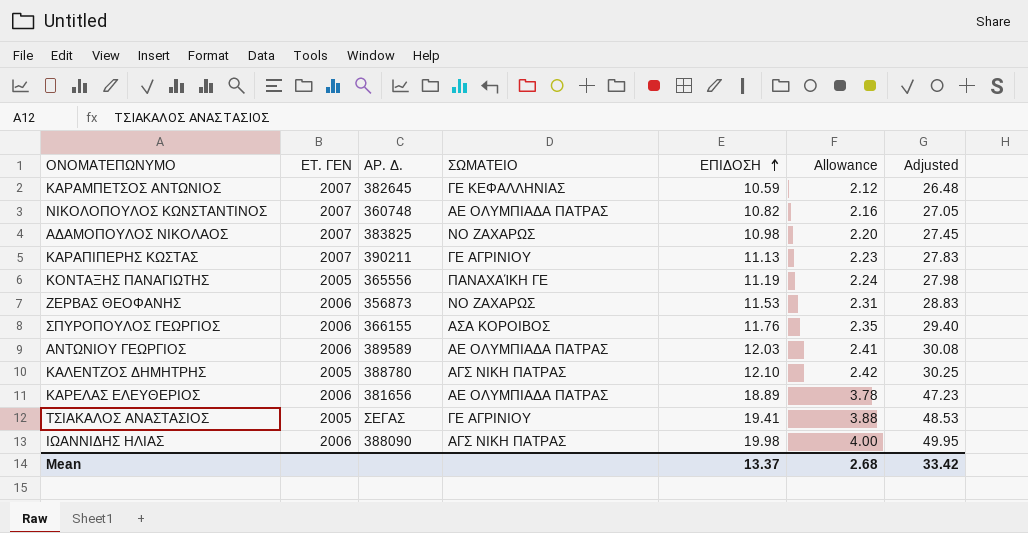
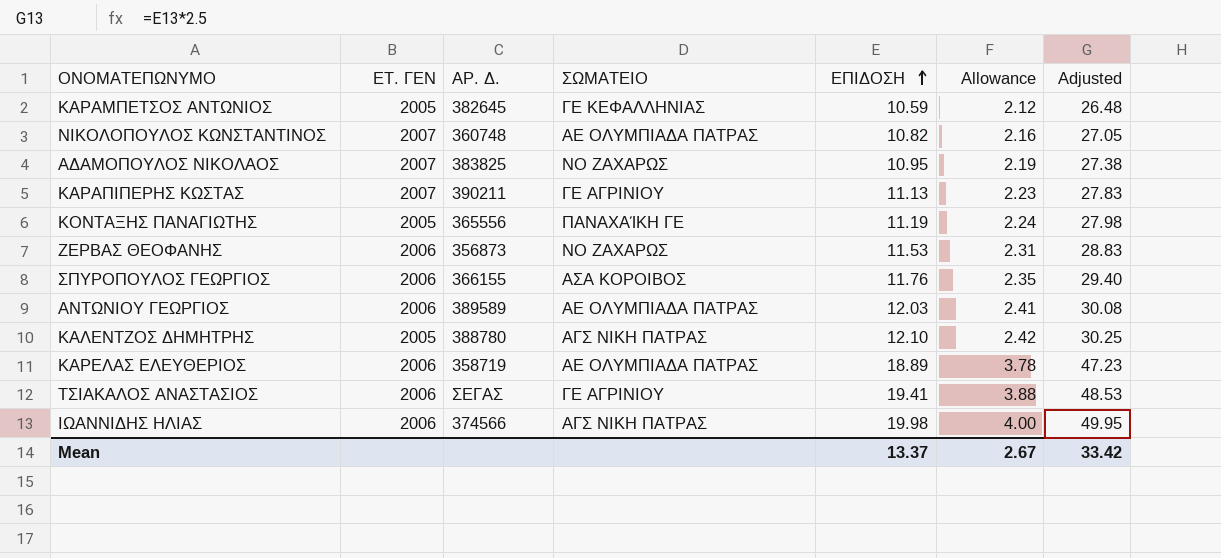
ΚΑΡΑΜΠΕΤΣΟΣ ΑΝΤΩΝΙΟΣ | ΕΤ. ΓΕΝ: 2007 -> 2005
ΑΔΑΜΟΠΟΥΛΟΣ ΝΙΚΟΛΑΟΣ | ΕΠΙΔΟΣΗ: 10.98 -> 10.95
ΑΔΑΜΟΠΟΥΛΟΣ ΝΙΚΟΛΑΟΣ | Allowance: 2.20 -> 2.19
ΑΔΑΜΟΠΟΥΛΟΣ ΝΙΚΟΛΑΟΣ | Adjusted: 27.45 -> 27.38
ΚΑΡΕΛΑΣ ΕΛΕΥΘΕΡΙΟΣ | ΑΡ. Δ.: 381656 -> 358719
ΤΣΙΑΚΑΛΟΣ ΑΝΑΣΤΑΣΙΟΣ | ΕΤ. ΓΕΝ: 2005 -> 2006
ΙΩΑΝΝΙΔΗΣ ΗΛΙΑΣ | ΑΡ. Δ.: 388090 -> 374566
Mean | Allowance: 2.68 -> 2.67

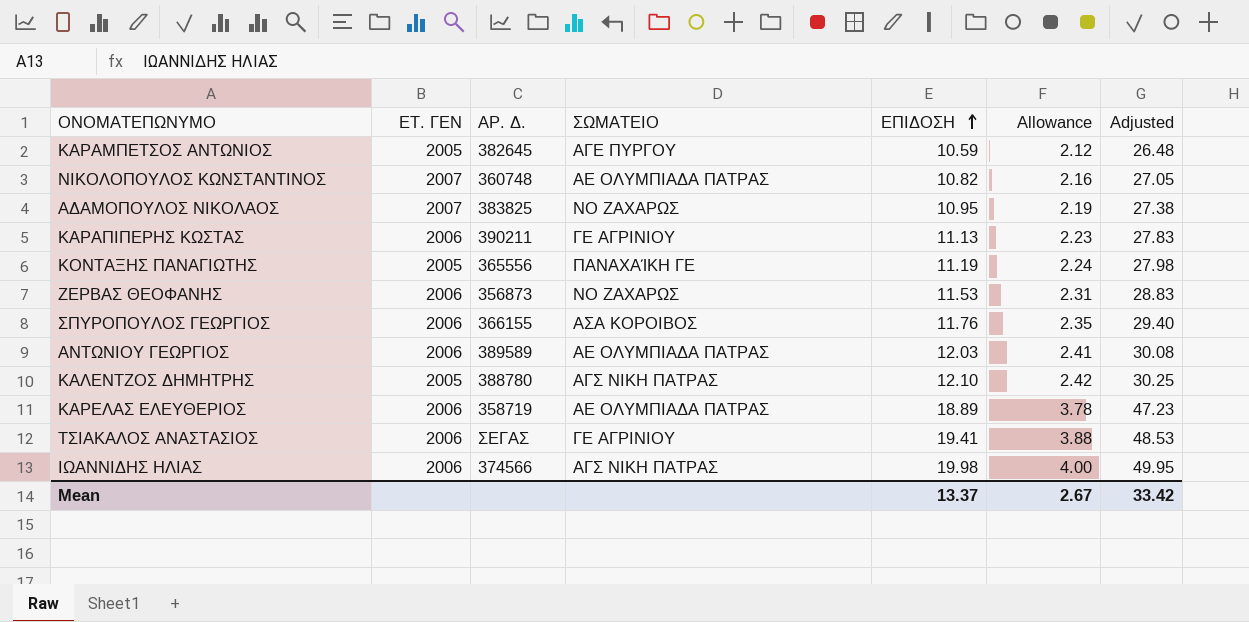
ΚΑΡΑΜΠΕΤΣΟΣ ΑΝΤΩΝΙΟΣ | ΣΩΜΑΤΕΙΟ: ΓΕ ΚΕΦΑΛΛΗΝΙΑΣ -> ΑΓΕ ΠΥΡΓΟΥ
ΚΑΡΑΠΙΠΕΡΗΣ ΚΩΣΤΑΣ | ΕΤ. ΓΕΝ: 2007 -> 2006

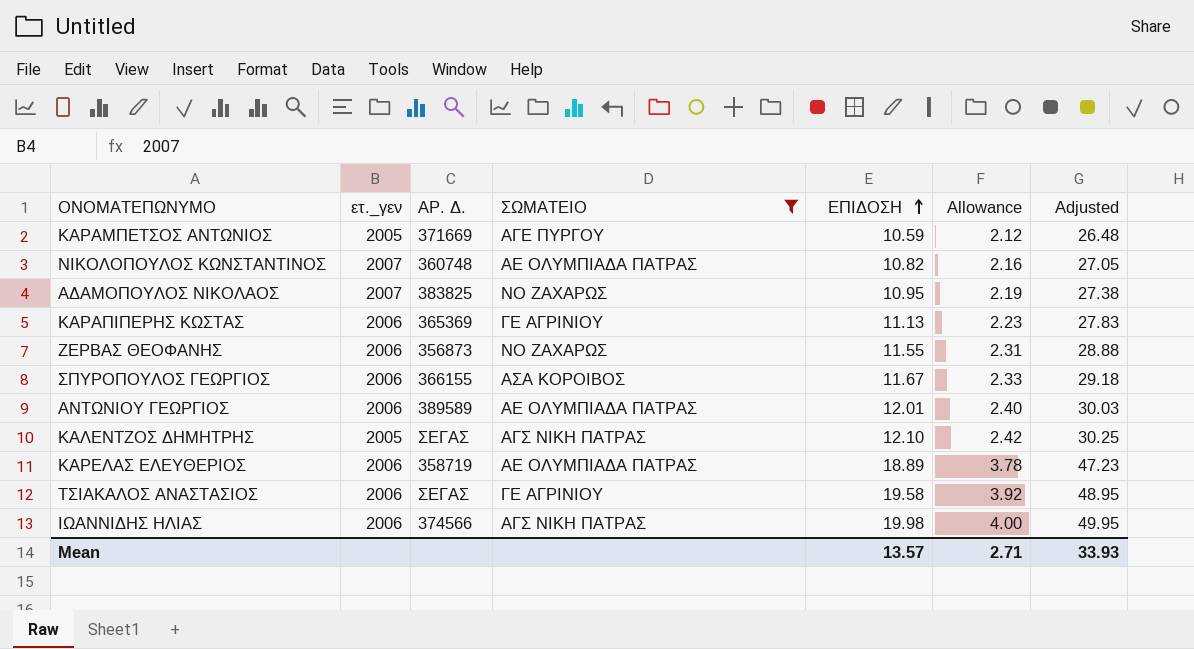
filter: none -> ΣΩΜΑΤΕΙΟ != ΠΑΝΑΧΑΊΚΗ ΓΕ
column name: ΕΤ. ΓΕΝ -> ετ._γεν
ΚΑΡΑΜΠΕΤΣΟΣ ΑΝΤΩΝΙΟΣ | ΑΡ. Δ.: 382645 -> 371669
ΚΑΡΑΠΙΠΕΡΗΣ ΚΩΣΤΑΣ | ΑΡ. Δ.: 390211 -> 365369
ΖΕΡΒΑΣ ΘΕΟΦΑΝΗΣ | ΕΠΙΔΟΣΗ: 11.53 -> 11.55
ΖΕΡΒΑΣ ΘΕΟΦΑΝΗΣ | Adjusted: 28.83 -> 28.88
ΣΠΥΡΟΠΟΥΛΟΣ ΓΕΩΡΓΙΟΣ | ΕΠΙΔΟΣΗ: 11.76 -> 11.67
ΣΠΥΡΟΠΟΥΛΟΣ ΓΕΩΡΓΙΟΣ | Allowance: 2.35 -> 2.33
ΣΠΥΡΟΠΟΥΛΟΣ ΓΕΩΡΓΙΟΣ | Adjusted: 29.40 -> 29.18
ΑΝΤΩΝΙΟΥ ΓΕΩΡΓΙΟΣ | ΕΠΙΔΟΣΗ: 12.03 -> 12.01
ΑΝΤΩΝΙΟΥ ΓΕΩΡΓΙΟΣ | Allowance: 2.41 -> 2.40
ΑΝΤΩΝΙΟΥ ΓΕΩΡΓΙΟΣ | Adjusted: 30.08 -> 30.03
ΚΑΛΕΝΤΖΟΣ ΔΗΜΗΤΡΗΣ | ΑΡ. Δ.: 388780 -> ΣΕΓΑΣ
ΤΣΙΑΚΑΛΟΣ ΑΝΑΣΤΑΣΙΟΣ | ΕΠΙΔΟΣΗ: 19.41 -> 19.58
ΤΣΙΑΚΑΛΟΣ ΑΝΑΣΤΑΣΙΟΣ | Allowance: 3.88 -> 3.92
ΤΣΙΑΚΑΛΟΣ ΑΝΑΣΤΑΣΙΟΣ | Adjusted: 48.53 -> 48.95
Mean | ΕΠΙΔΟΣΗ: 13.37 -> 13.57
Mean | Allowance: 2.67 -> 2.71
Mean | Adjusted: 33.42 -> 33.93

